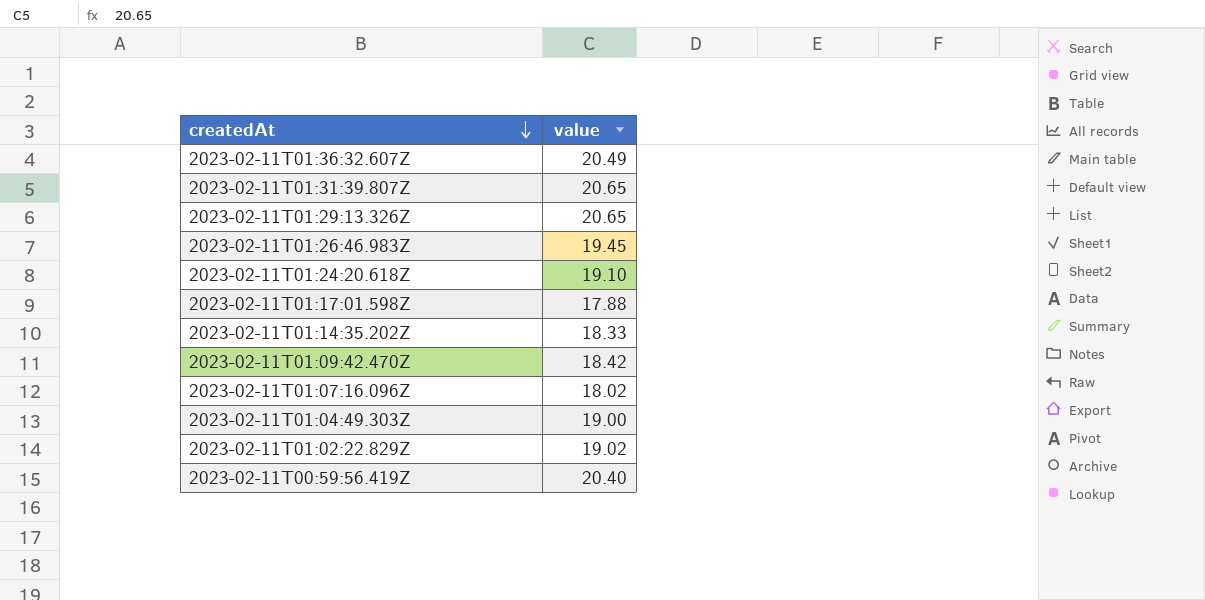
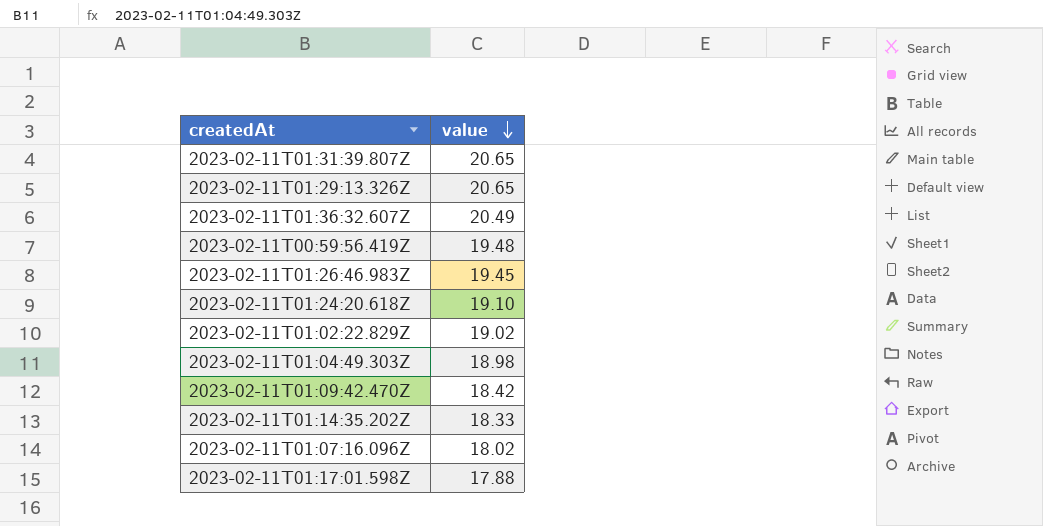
row order: createdAt descending -> value descending
2023-02-11T00:59:56.419Z | value: 20.40 -> 19.48
2023-02-11T01:04:49.303Z | value: 19.00 -> 18.98

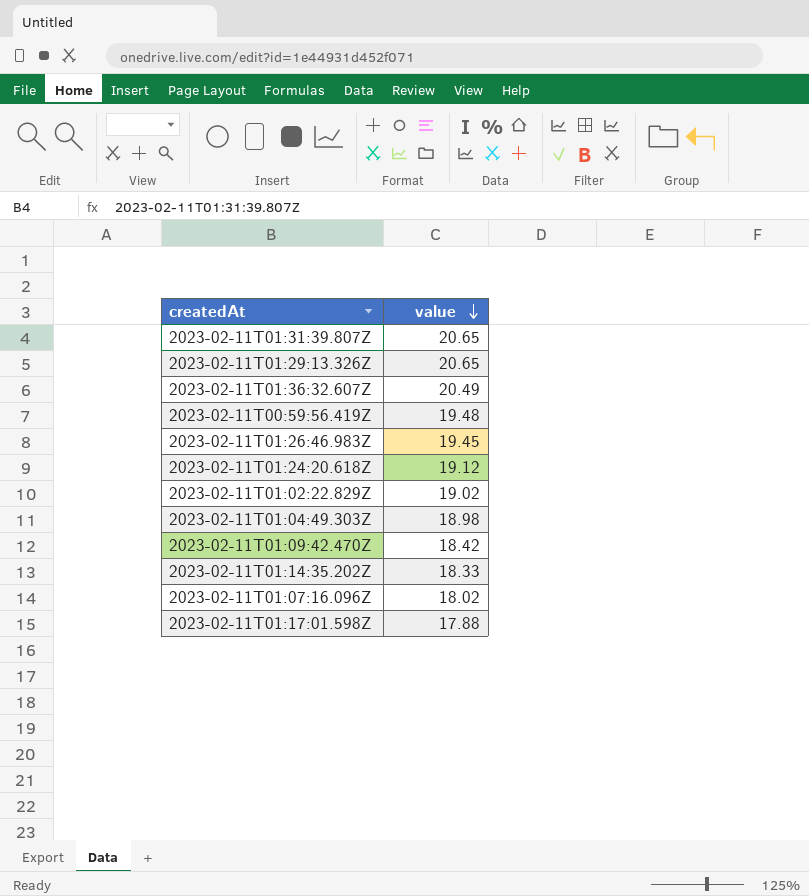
2023-02-11T01:24:20.618Z | value: 19.10 -> 19.12

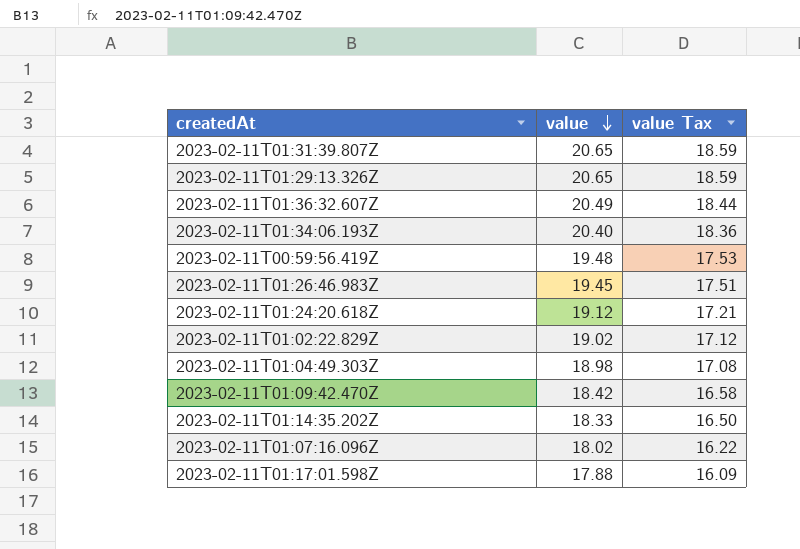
column value Tax | formula: none -> [value] * 0.9
row 2023-02-11T01:34:06.193Z: none -> 20.40 | 18.36

